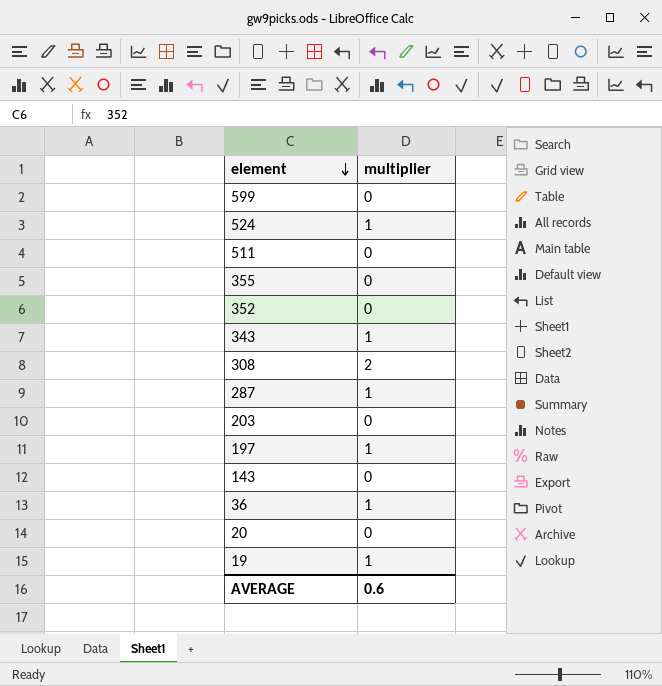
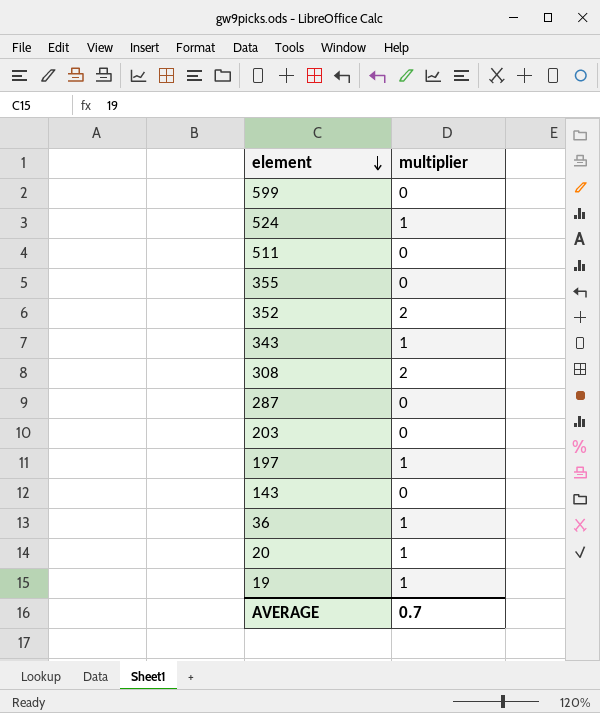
352 | multiplier: 0 -> 2
287 | multiplier: 1 -> 0
20 | multiplier: 0 -> 1
AVERAGE | multiplier: 0.6 -> 0.7

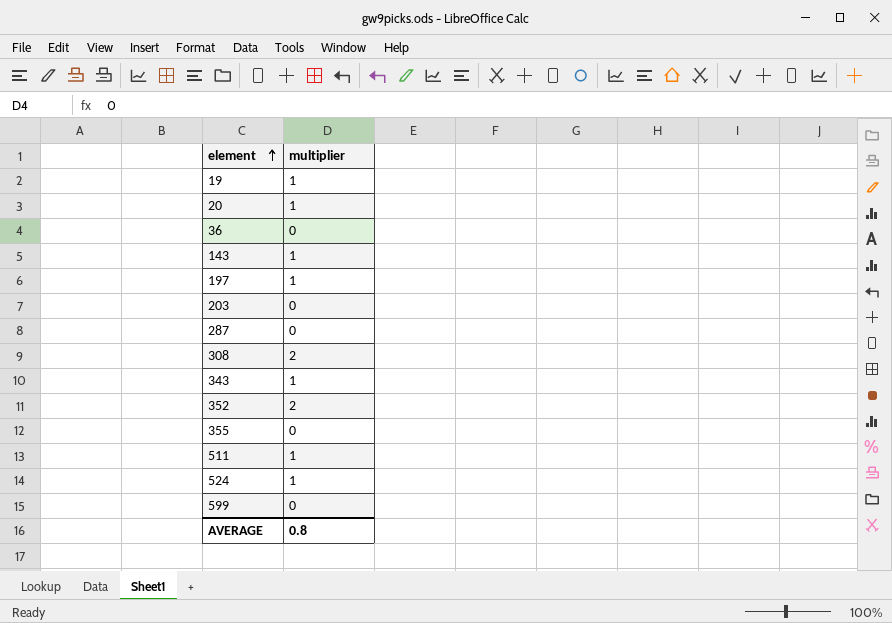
row order: element descending -> element ascending
36 | multiplier: 1 -> 0
143 | multiplier: 0 -> 1
511 | multiplier: 0 -> 1
AVERAGE | multiplier: 0.7 -> 0.8

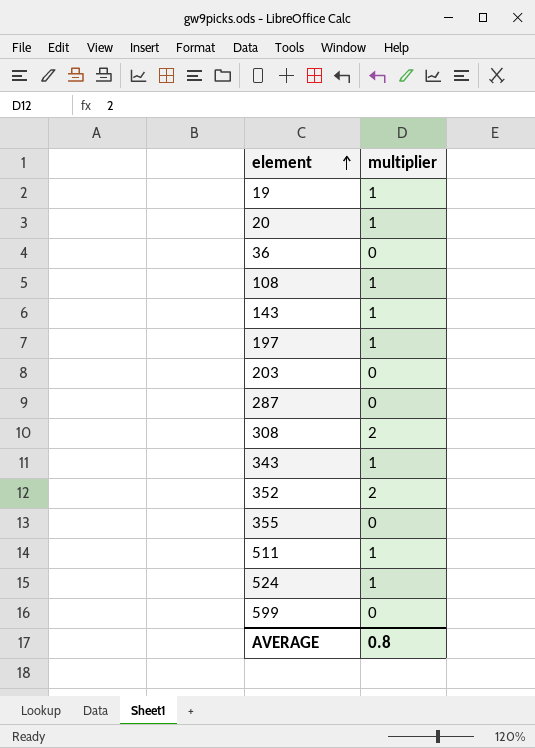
row 108: none -> 1

